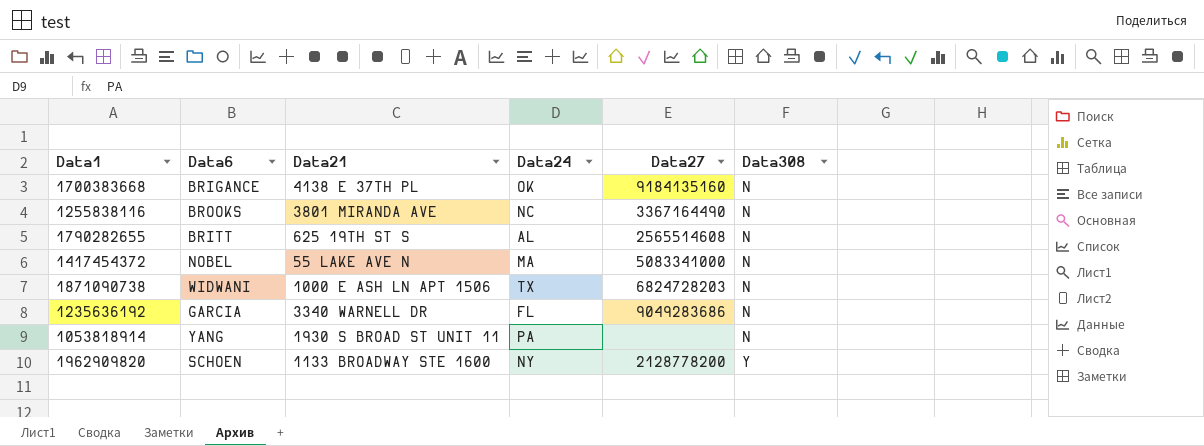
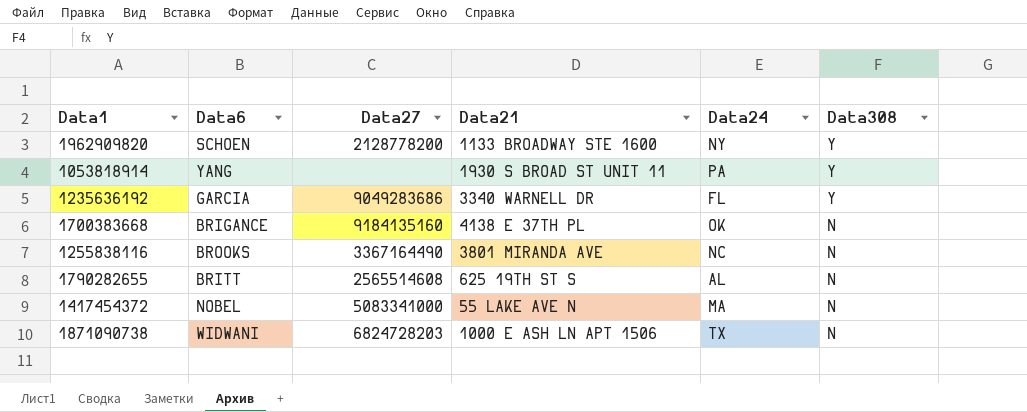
row order: Data308 ascending -> Data308 descending
column Data27 | position: 5 -> 3
1053818914 | Data308: N -> Y
1235636192 | Data308: N -> Y

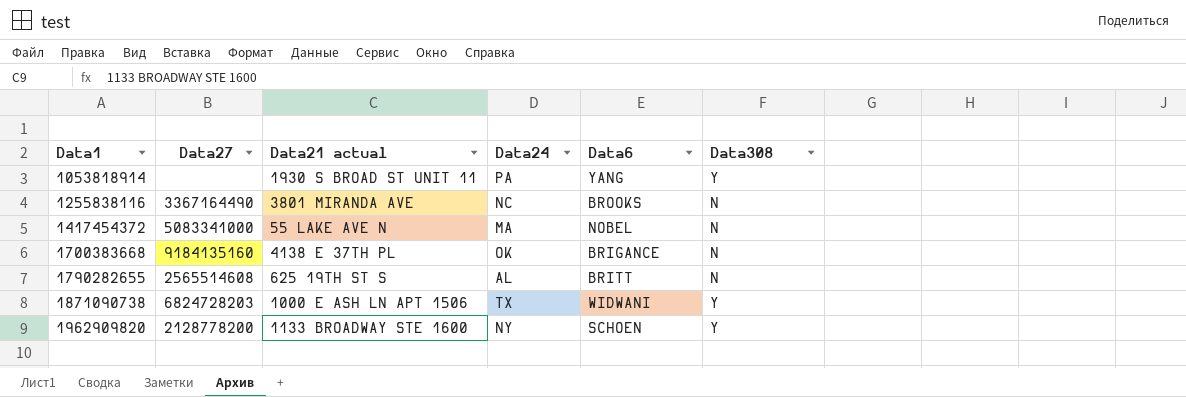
row order: Data308 descending -> Data1 ascending
column name: Data21 -> Data21 actual
column Data6 | position: 2 -> 5
row 1235636192: GARCIA | 9049283686 | 3340 WARNELL DR | FL | Y -> none
1871090738 | Data308: N -> Y

